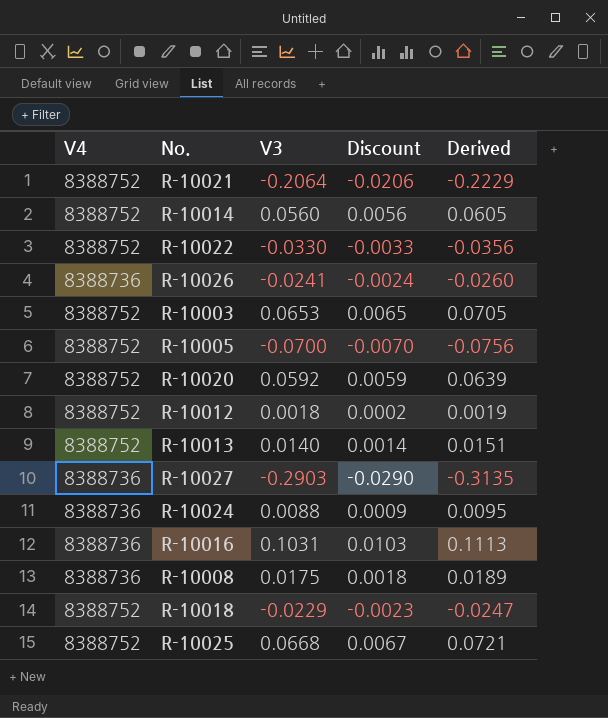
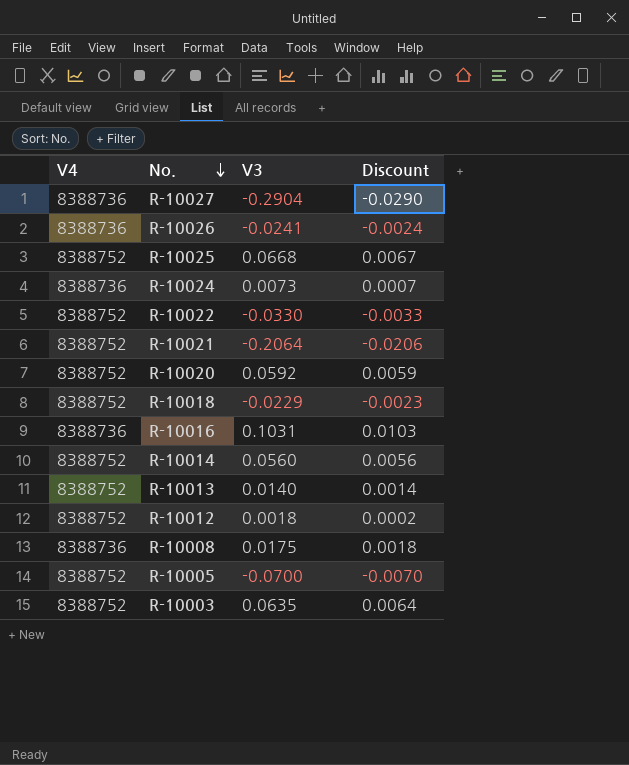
row order: none -> No. descending
column Derived | formula: [V3] * 1.08 -> none
R-10027 | V3: -0.2903 -> -0.2904
R-10024 | V3: 0.0088 -> 0.0073
R-10024 | Discount: 0.0009 -> 0.0007
R-10003 | V3: 0.0653 -> 0.0635
R-10003 | Discount: 0.0065 -> 0.0064

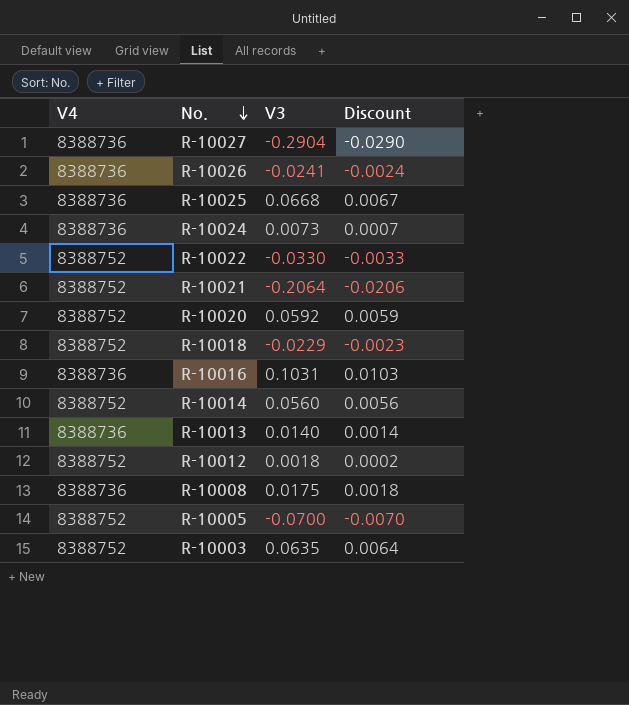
R-10025 | V4: 8388752 -> 8388736
R-10013 | V4: 8388752 -> 8388736

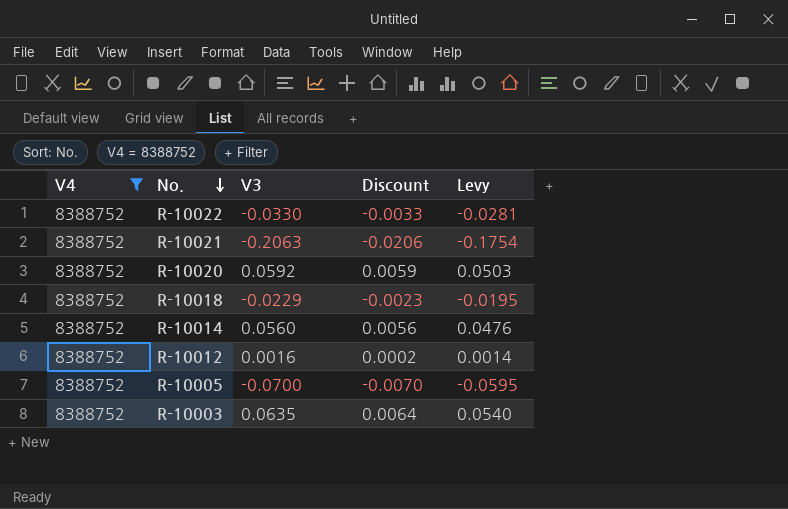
filter: none -> V4 = 8388752
column Levy | formula: none -> [V3] * 0.85
R-10021 | V3: -0.2064 -> -0.2063
R-10012 | V3: 0.0018 -> 0.0016

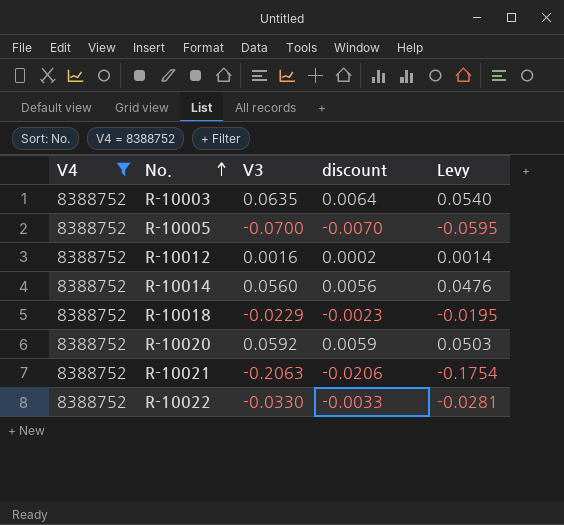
row order: No. descending -> No. ascending
column name: Discount -> discount

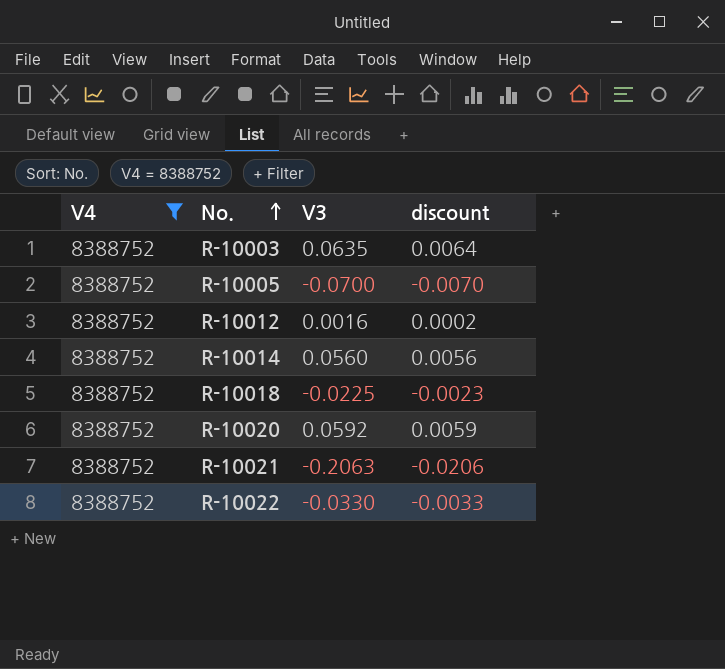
column Levy | formula: [V3] * 0.85 -> none
R-10018 | V3: -0.0229 -> -0.0225

